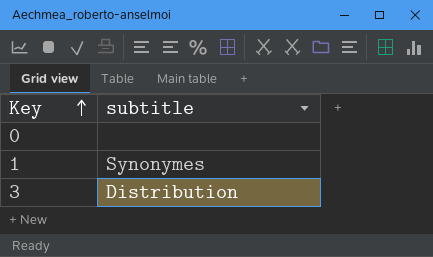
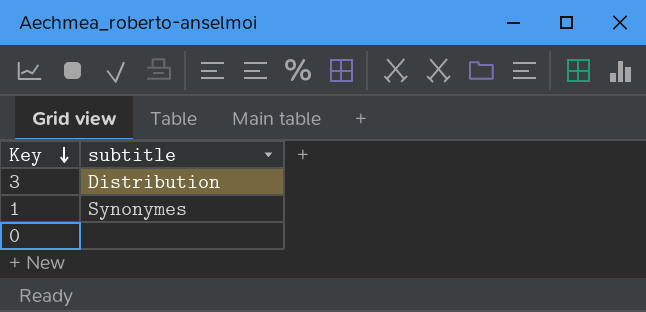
row order: Key ascending -> Key descending

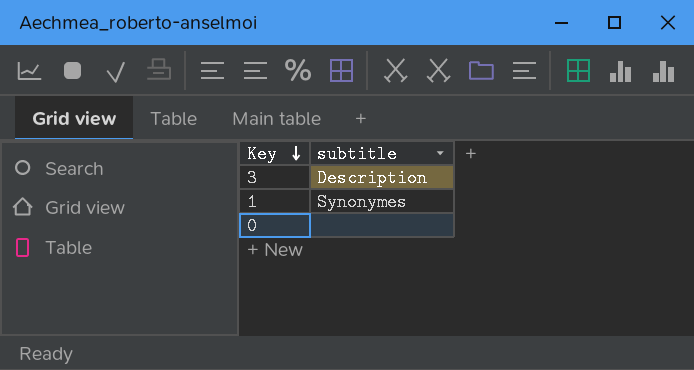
3 | subtitle: Distribution -> Description

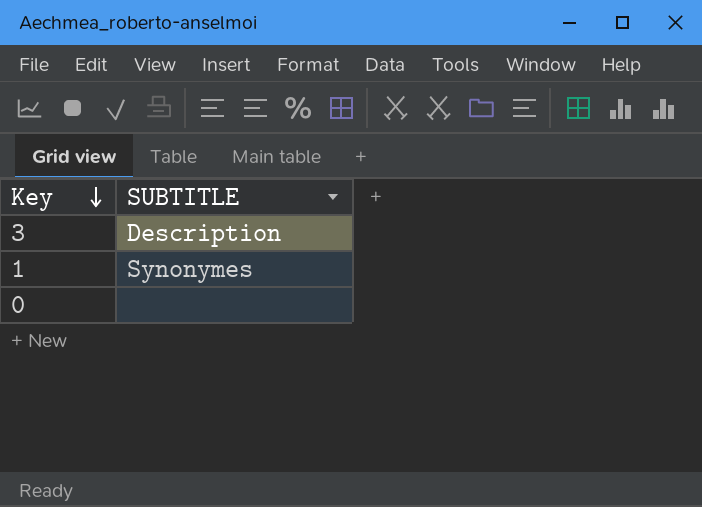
column name: subtitle -> SUBTITLE

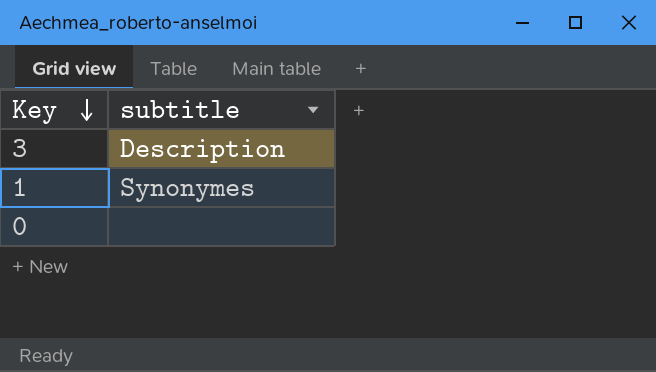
column name: SUBTITLE -> subtitle

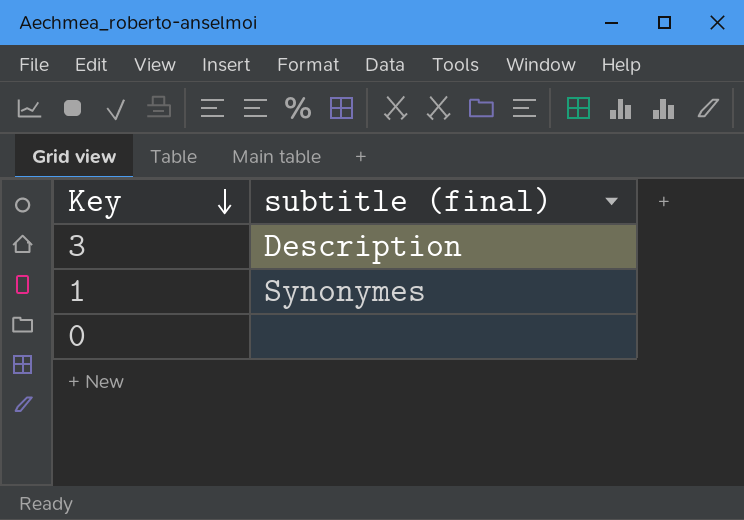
column name: subtitle -> subtitle (final)

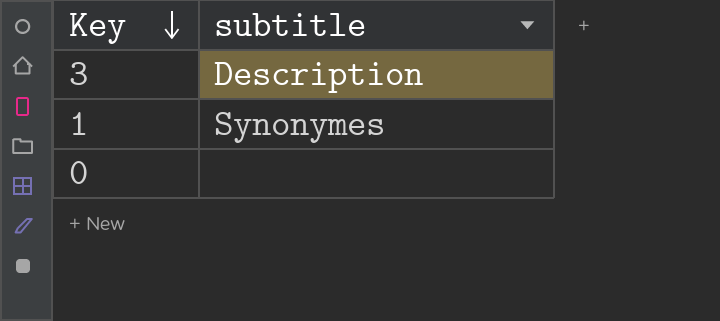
column name: subtitle (final) -> subtitle

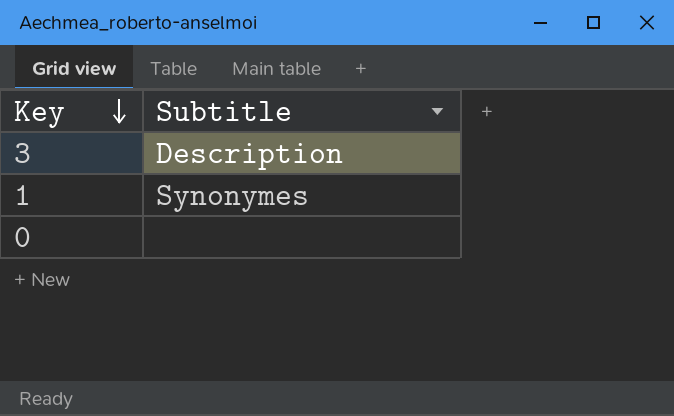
column name: subtitle -> Subtitle

